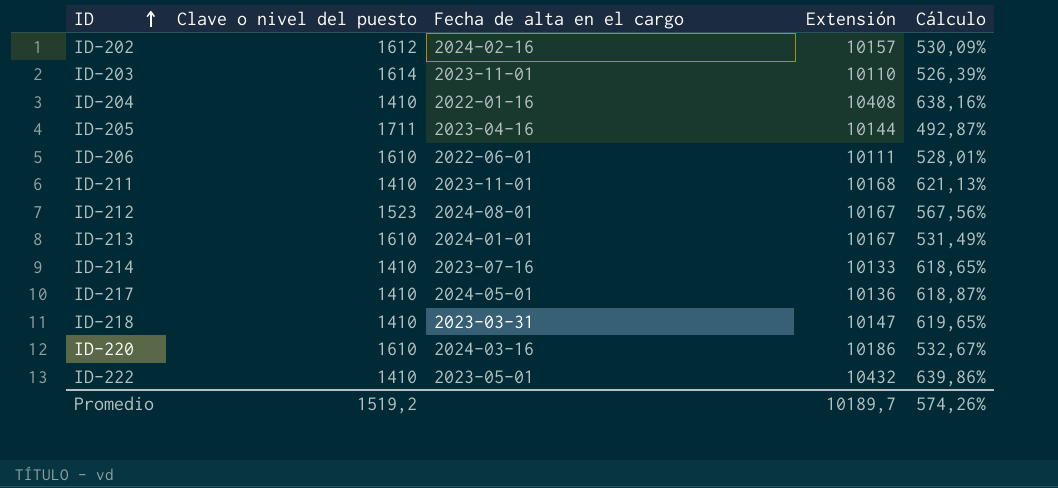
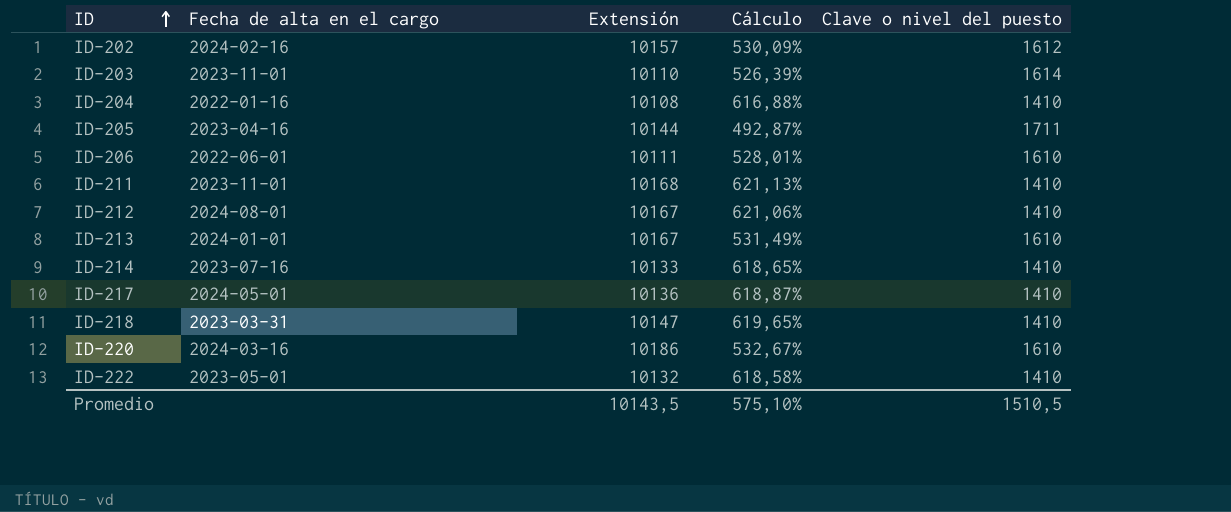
column Clave o nivel del puesto | position: 2 -> 5
ID-204 | Extensión: 10408 -> 10108
ID-204 | Cálculo: 638,16% -> 616,88%
ID-212 | Cálculo: 567,56% -> 621,06%
ID-212 | Clave o nivel del puesto: 1523 -> 1410
ID-222 | Extensión: 10432 -> 10132
ID-222 | Cálculo: 639,86% -> 618,58%
Promedio | Extensión: 10189,7 -> 10143,5
Promedio | Cálculo: 574,26% -> 575,10%
Promedio | Clave o nivel del puesto: 1519,2 -> 1510,5

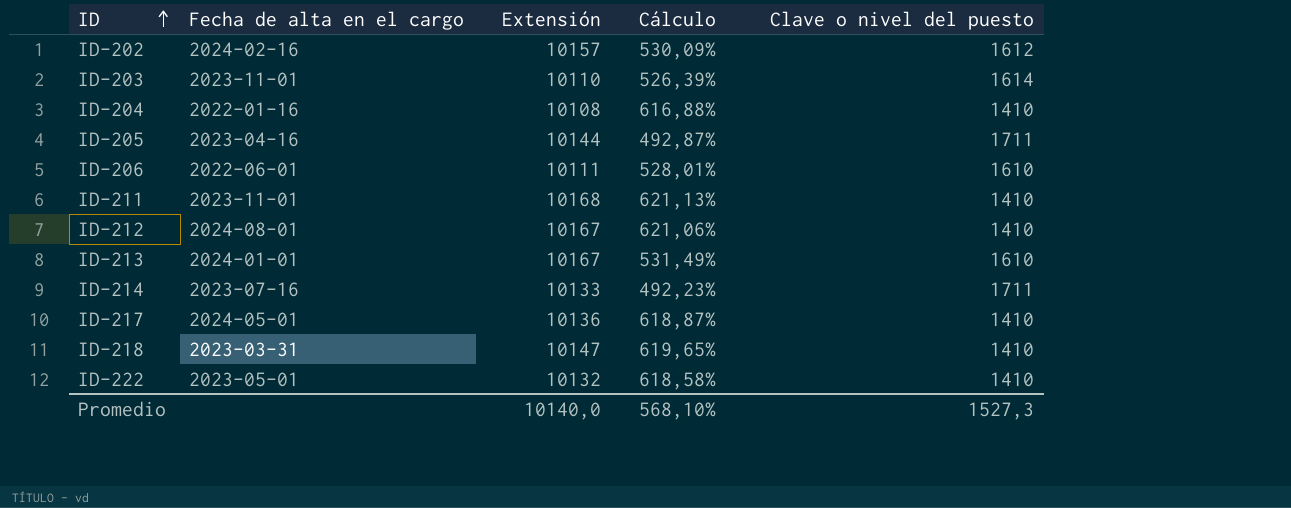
row ID-220: 2024-03-16 | 10186 | 532,67% | 1610 -> none
ID-214 | Cálculo: 618,65% -> 492,23%
ID-214 | Clave o nivel del puesto: 1410 -> 1711
Promedio | Extensión: 10143,5 -> 10140,0
Promedio | Cálculo: 575,10% -> 568,10%
Promedio | Clave o nivel del puesto: 1510,5 -> 1527,3

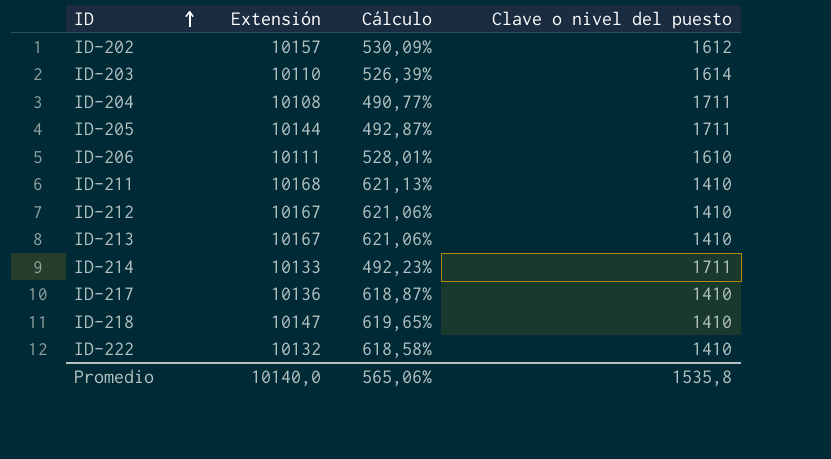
column Fecha de alta en el cargo | position: 2 -> none
ID-204 | Cálculo: 616,88% -> 490,77%
ID-204 | Clave o nivel del puesto: 1410 -> 1711
ID-213 | Cálculo: 531,49% -> 621,06%
ID-213 | Clave o nivel del puesto: 1610 -> 1410
Promedio | Cálculo: 568,10% -> 565,06%
Promedio | Clave o nivel del puesto: 1527,3 -> 1535,8

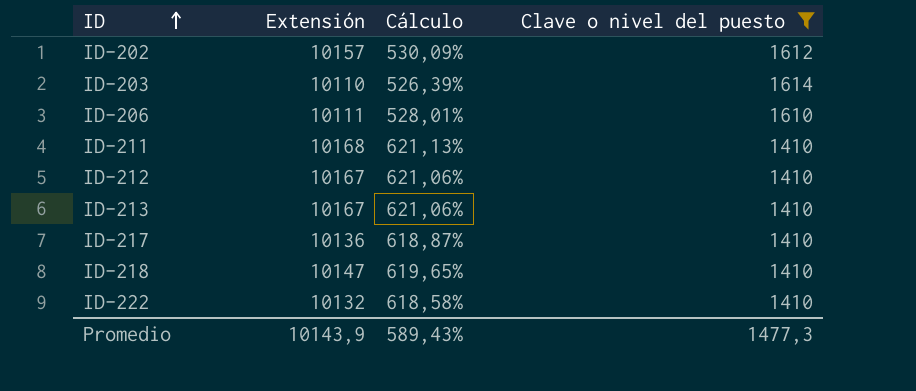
filter: none -> Clave o nivel del puesto != 1711
Promedio | Extensión: 10140,0 -> 10143,9
Promedio | Cálculo: 565,06% -> 589,43%
Promedio | Clave o nivel del puesto: 1535,8 -> 1477,3

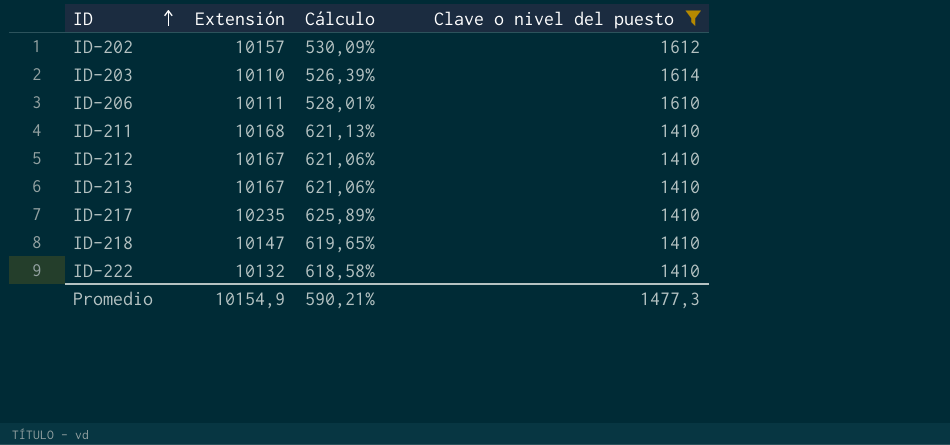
ID-217 | Extensión: 10136 -> 10235
ID-217 | Cálculo: 618,87% -> 625,89%
Promedio | Extensión: 10143,9 -> 10154,9
Promedio | Cálculo: 589,43% -> 590,21%

